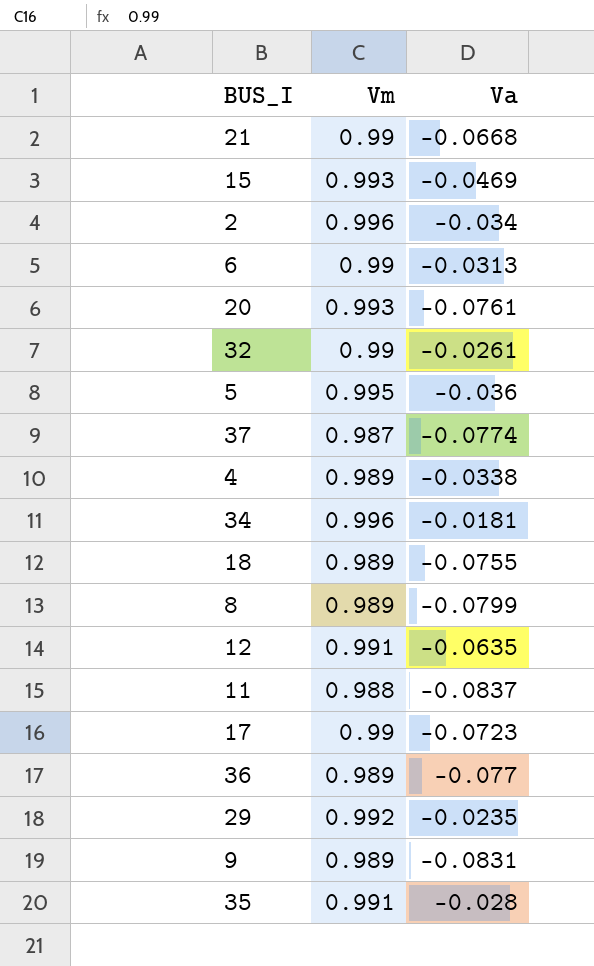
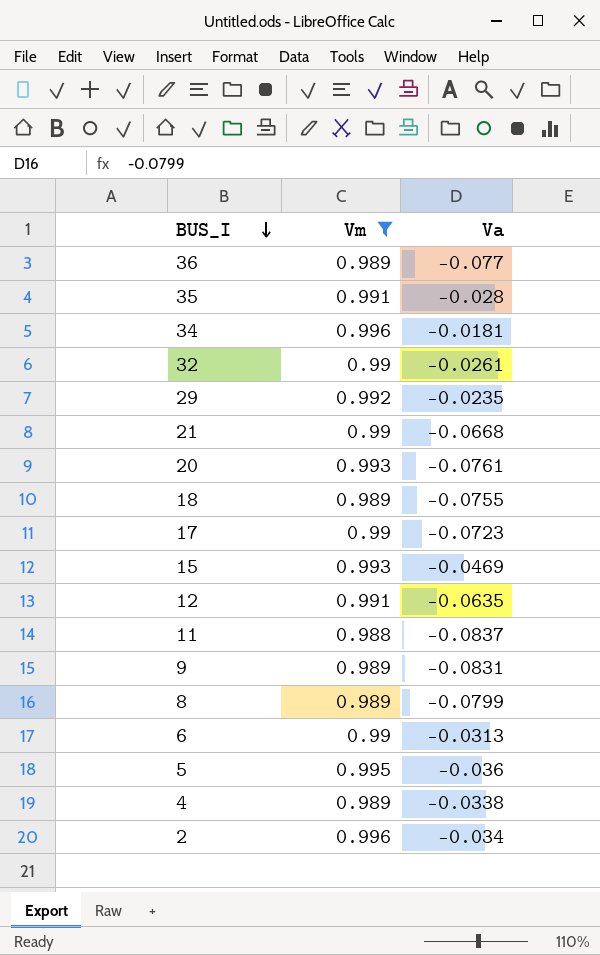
filter: none -> Vm != 0.987
row order: none -> BUS_I descending

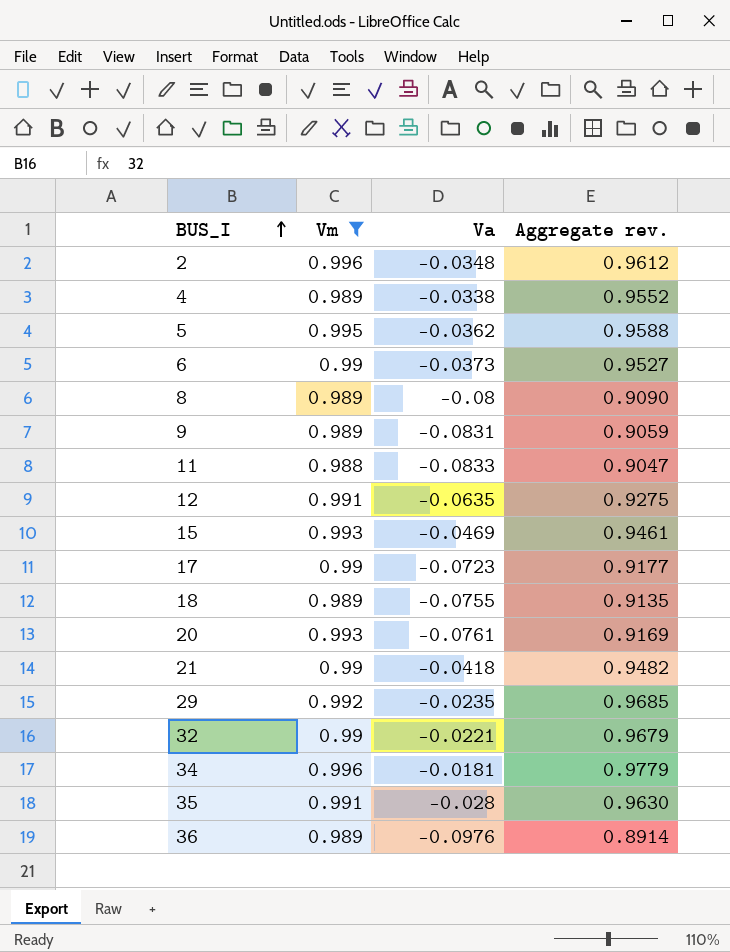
row order: BUS_I descending -> BUS_I ascending
column Aggregate rev. | formula: none -> [Vm] + [Va]
2 | Va: -0.034 -> -0.0348
5 | Va: -0.036 -> -0.0362
6 | Va: -0.0313 -> -0.0373
8 | Va: -0.0799 -> -0.08
11 | Va: -0.0837 -> -0.0833
21 | Va: -0.0668 -> -0.0418
32 | Va: -0.0261 -> -0.0221
36 | Va: -0.077 -> -0.0976

